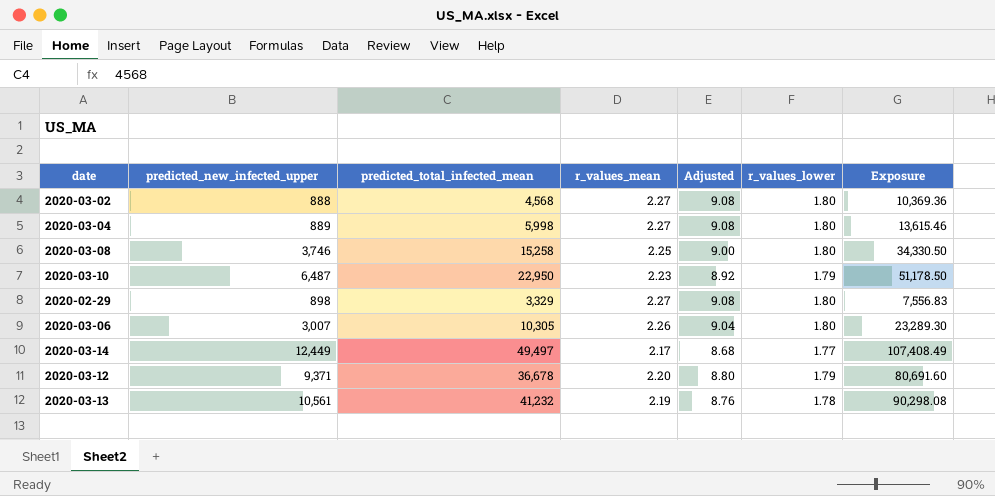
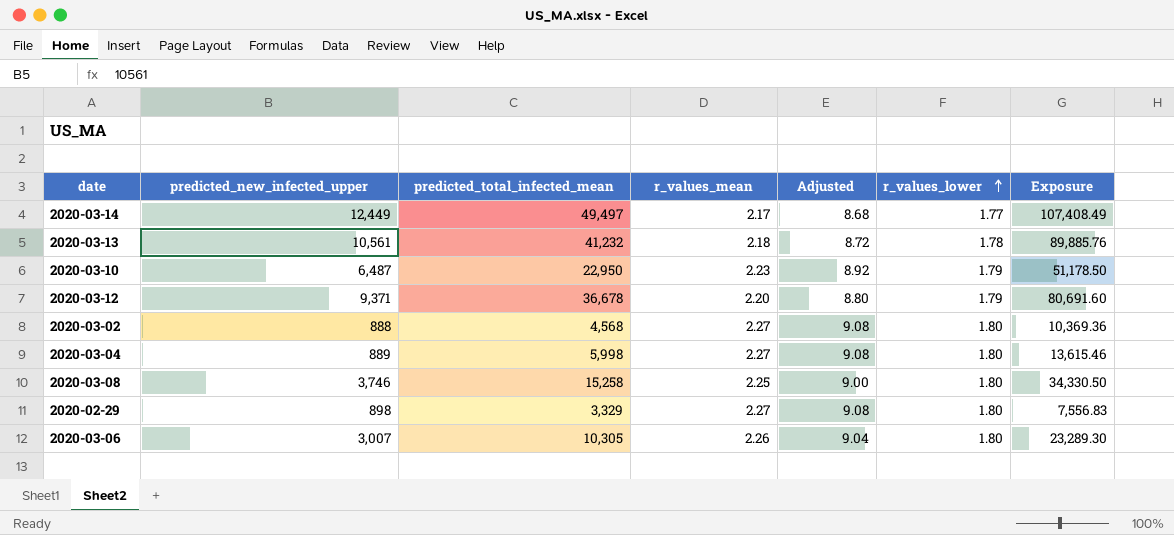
row order: none -> r_values_lower ascending
2020-03-13 | r_values_mean: 2.19 -> 2.18
2020-03-13 | Adjusted: 8.76 -> 8.72
2020-03-13 | Exposure: 90,298.08 -> 89,885.76

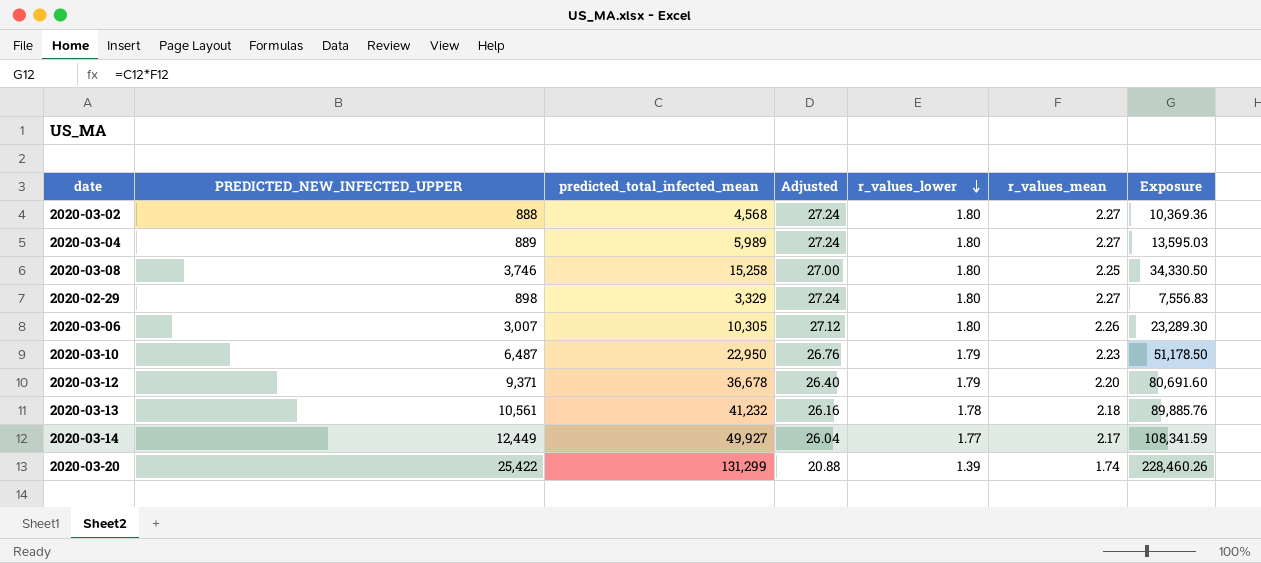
row order: r_values_lower ascending -> r_values_lower descending
column name: predicted_new_infected_upper -> PREDICTED_NEW_INFECTED_UPPER
column Adjusted | formula: [r_values_mean] * 4 -> [r_values_mean] * 12
column r_values_mean | position: 4 -> 6
2020-03-04 | predicted_total_infected_mean: 5,998 -> 5,989
2020-03-04 | Exposure: 13,615.46 -> 13,595.03
2020-03-14 | predicted_total_infected_mean: 49,497 -> 49,927
2020-03-14 | Exposure: 107,408.49 -> 108,341.59
row 2020-03-20: none -> 25,422 | 131,299 | 20.88 | 1.39 | 1.74 | 228,460.26

